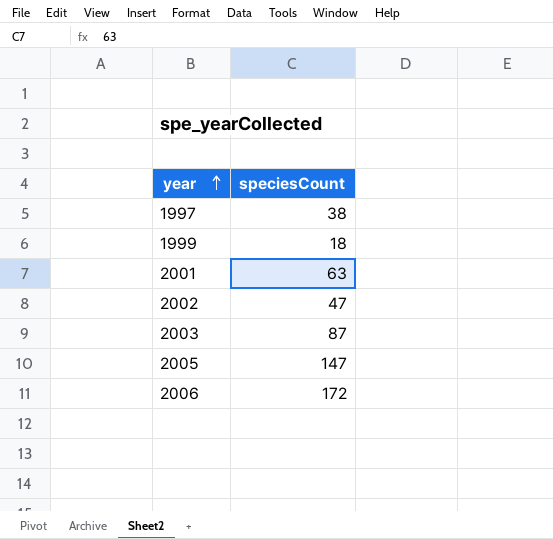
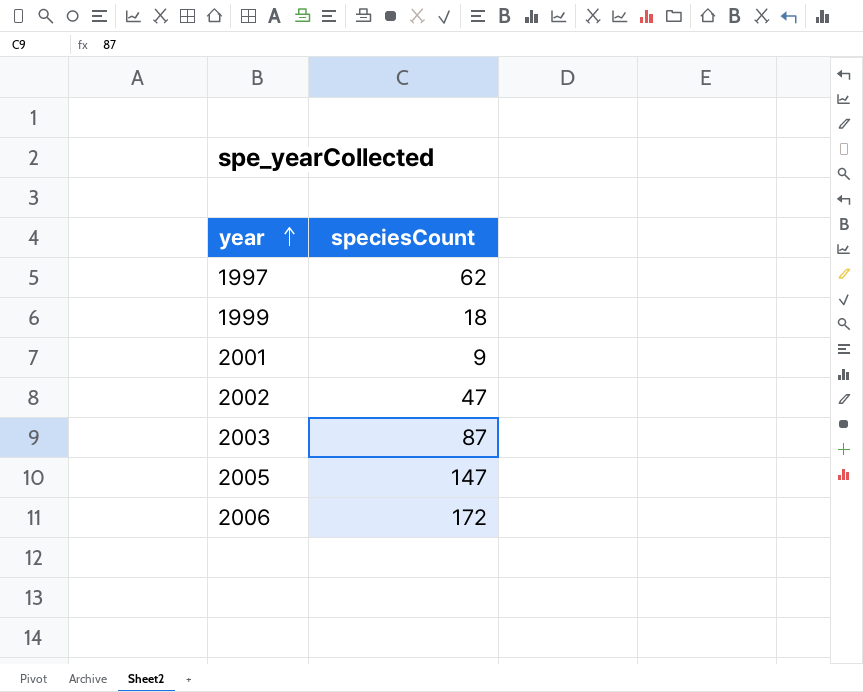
1997 | speciesCount: 38 -> 62
2001 | speciesCount: 63 -> 9

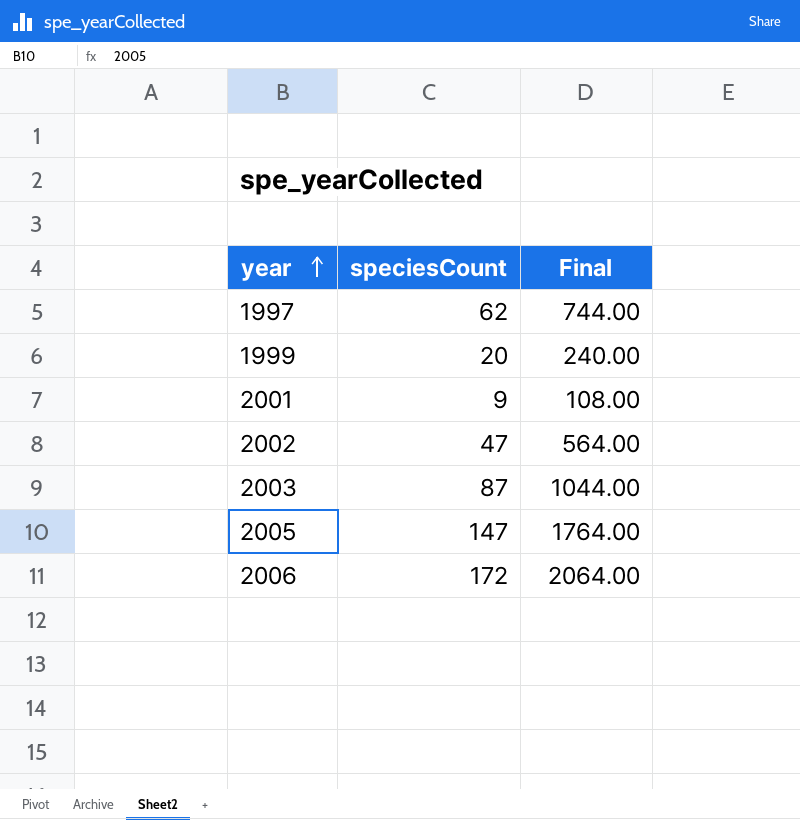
column Final | formula: none -> [speciesCount] * 12
1999 | speciesCount: 18 -> 20

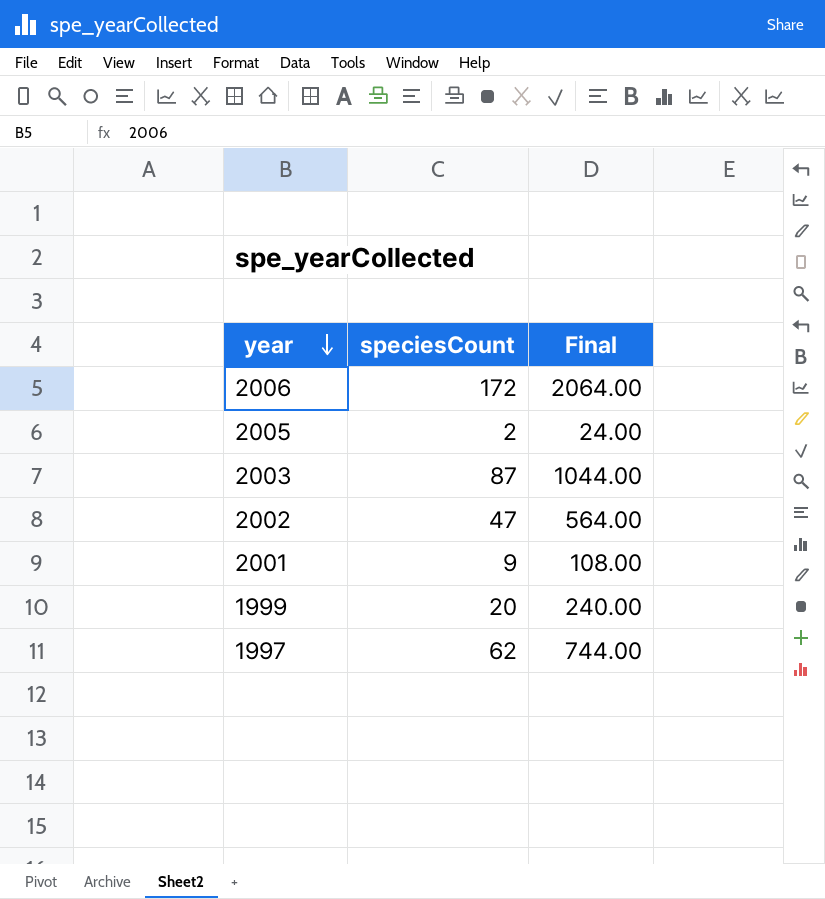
row order: year ascending -> year descending
2005 | speciesCount: 147 -> 2
2005 | Final: 1764.00 -> 24.00

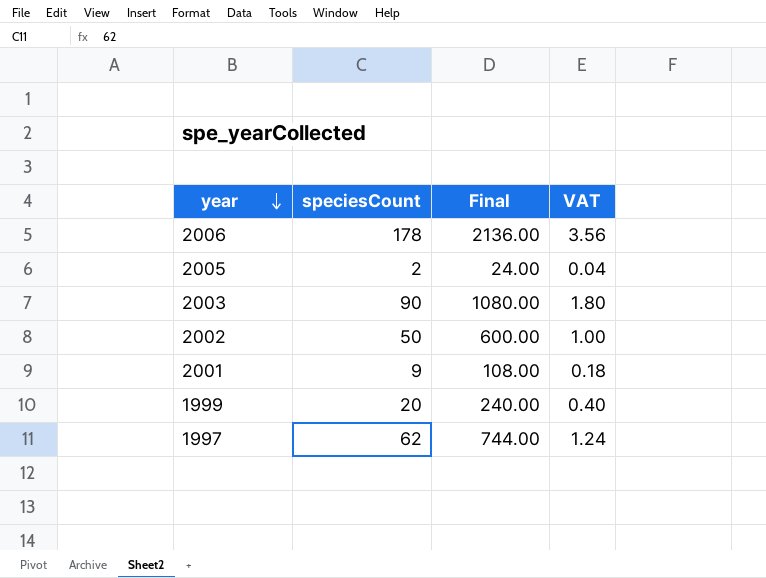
column VAT | formula: none -> [speciesCount] * 0.02
2006 | speciesCount: 172 -> 178
2006 | Final: 2064.00 -> 2136.00
2003 | speciesCount: 87 -> 90
2003 | Final: 1044.00 -> 1080.00
2002 | speciesCount: 47 -> 50
2002 | Final: 564.00 -> 600.00

